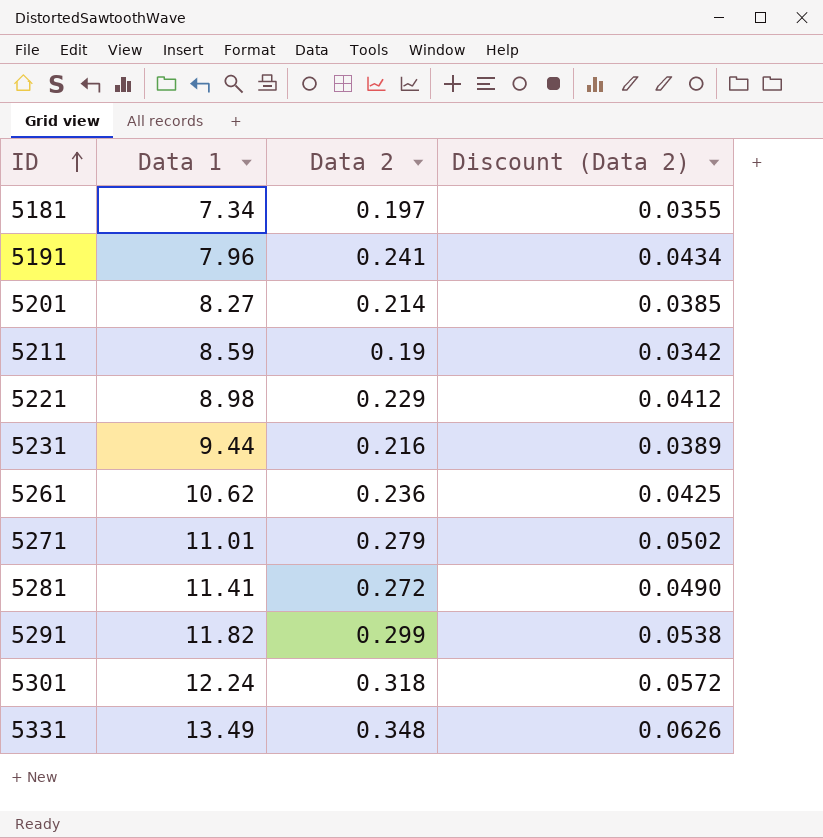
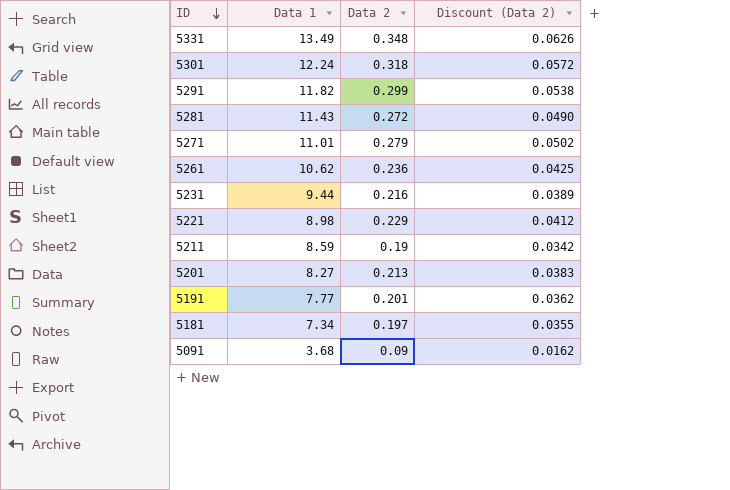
row order: ID ascending -> ID descending
5281 | Data 1: 11.41 -> 11.43
5201 | Data 2: 0.214 -> 0.213
5201 | Discount (Data 2): 0.0385 -> 0.0383
5191 | Data 1: 7.96 -> 7.77
5191 | Data 2: 0.241 -> 0.201
5191 | Discount (Data 2): 0.0434 -> 0.0362
row 5091: none -> 3.68 | 0.09 | 0.0162

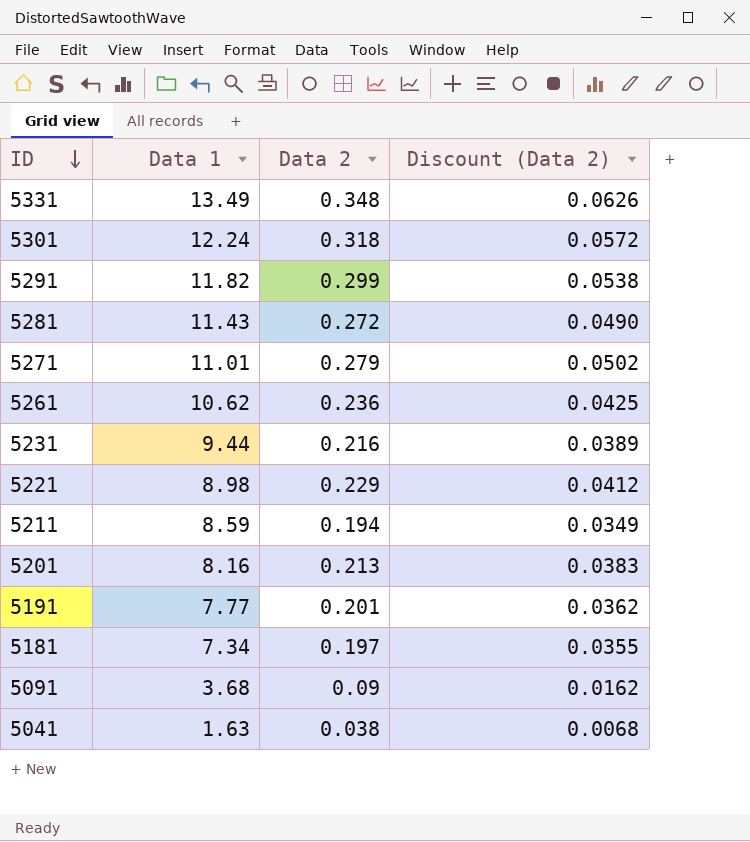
5211 | Data 2: 0.19 -> 0.194
5211 | Discount (Data 2): 0.0342 -> 0.0349
5201 | Data 1: 8.27 -> 8.16
row 5041: none -> 1.63 | 0.038 | 0.0068

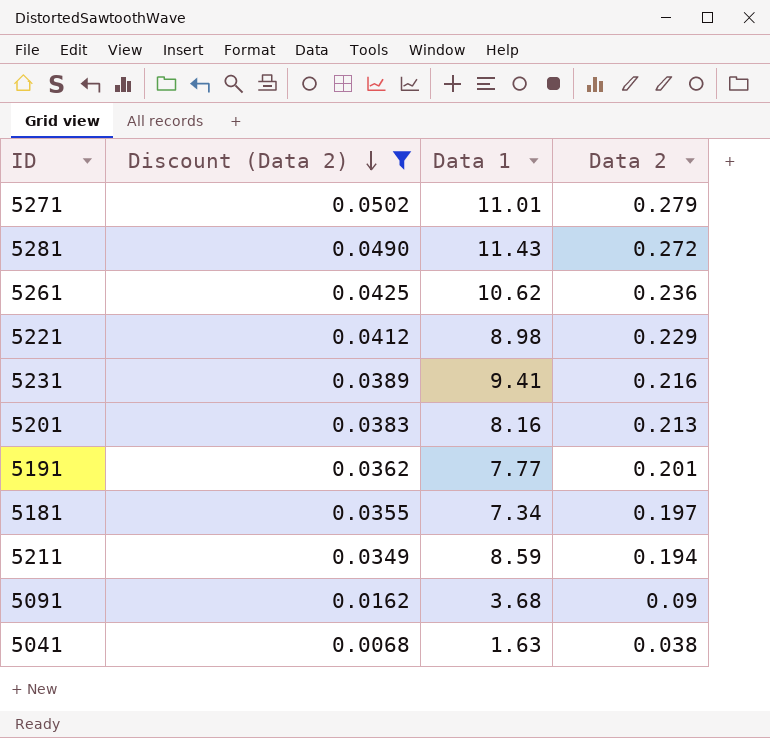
filter: none -> Discount (Data 2) <= 0.0502
row order: ID descending -> Discount (Data 2) descending
column Discount (Data 2) | position: 4 -> 2
5231 | Data 1: 9.44 -> 9.41

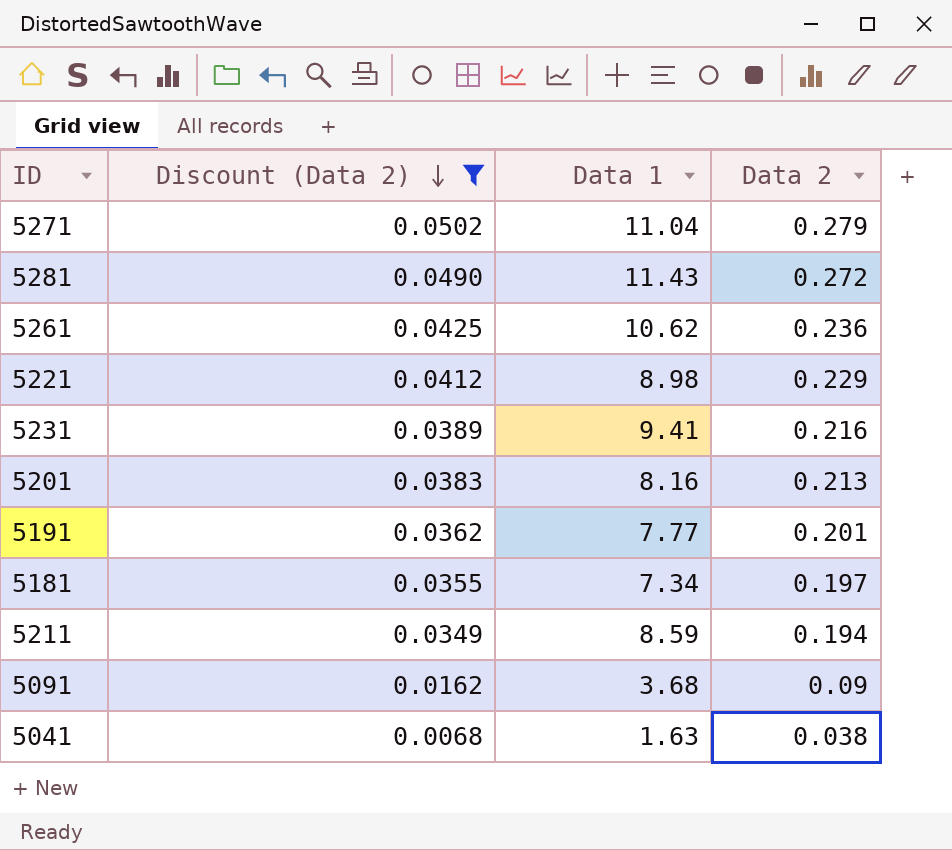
5271 | Data 1: 11.01 -> 11.04

